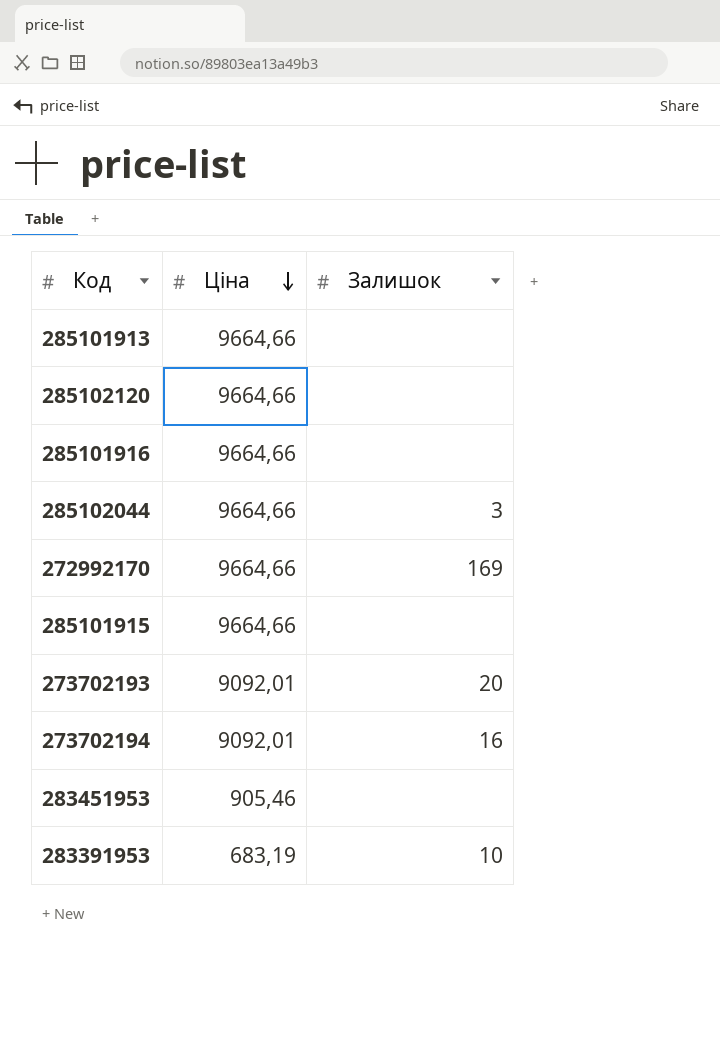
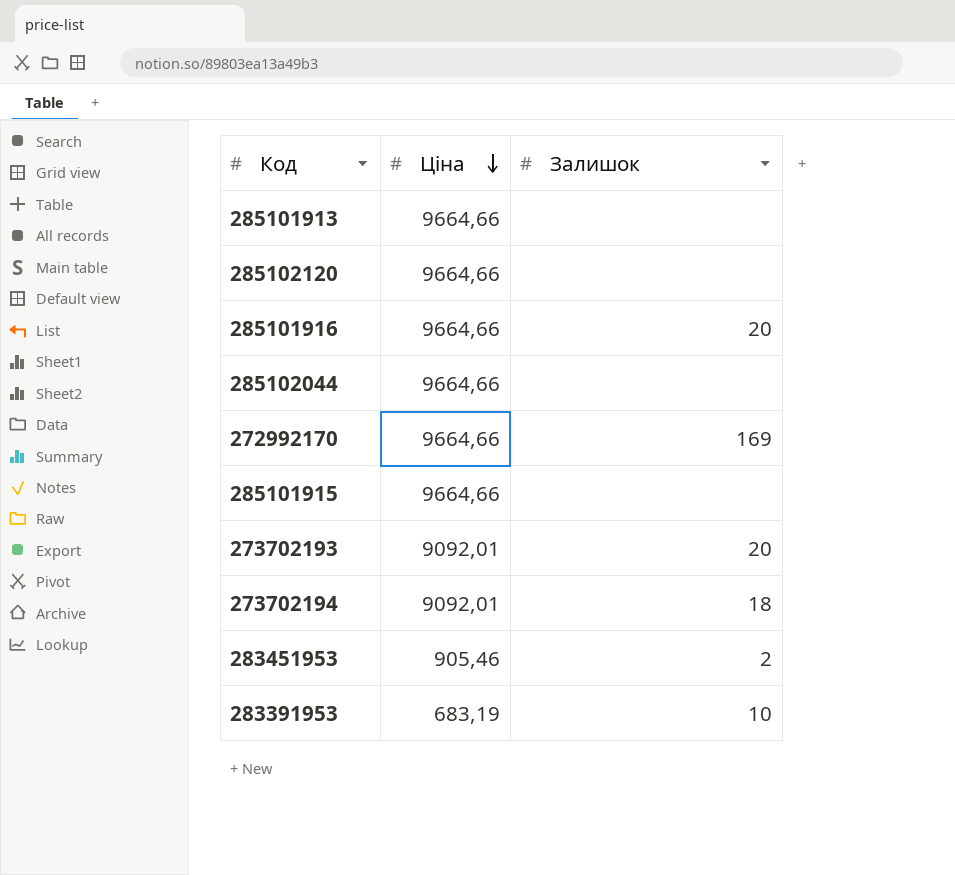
285101916 | Залишок: none -> 20
285102044 | Залишок: 3 -> none
273702194 | Залишок: 16 -> 18
283451953 | Залишок: none -> 2

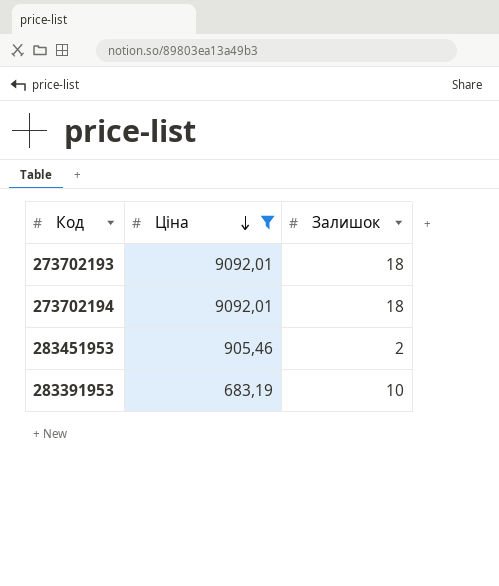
filter: none -> Ціна != 9664,66
273702193 | Залишок: 20 -> 18

